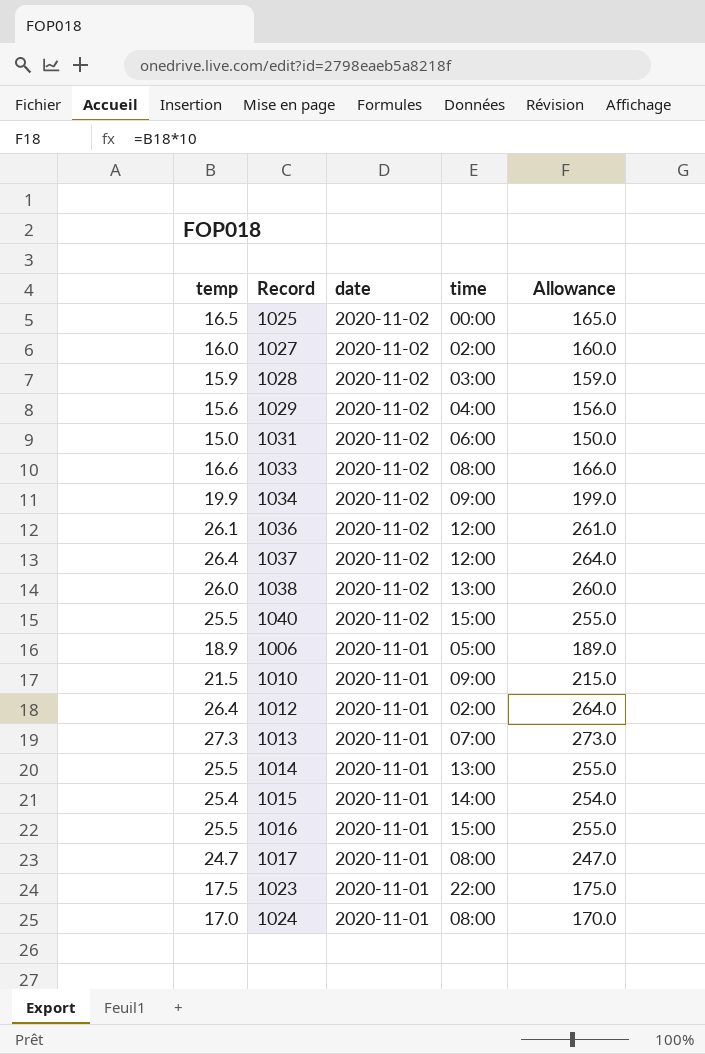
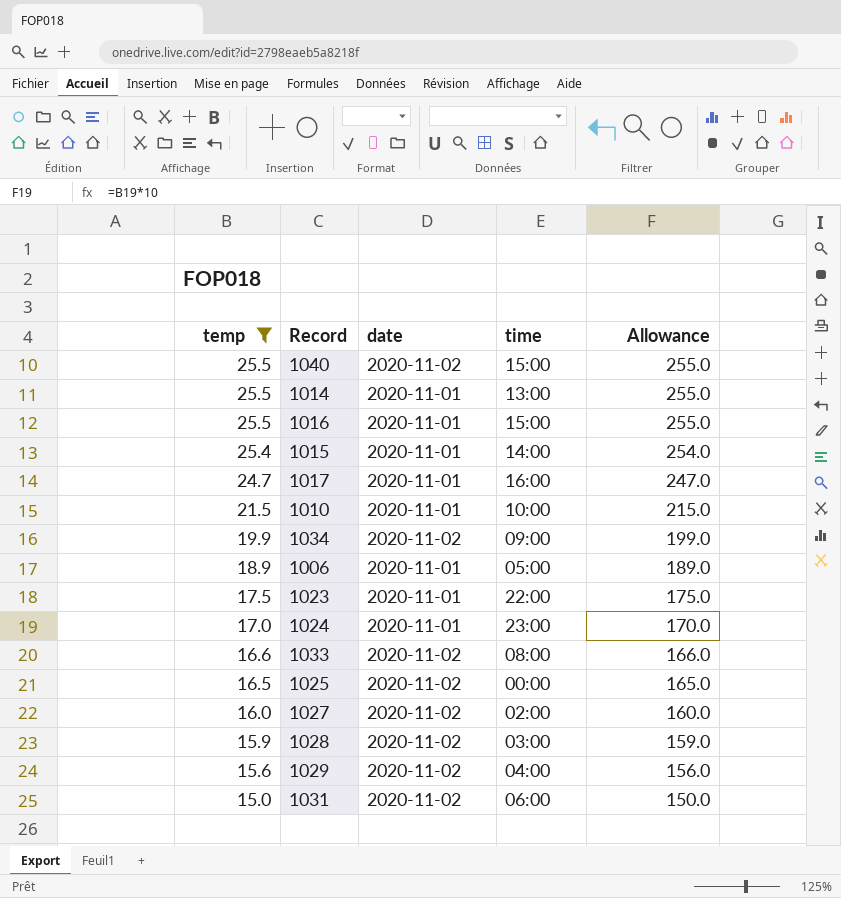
filter: none -> temp <= 25.5
row order: date descending -> temp descending
1017 | time: 08:00 -> 16:00
1010 | time: 09:00 -> 10:00
1024 | time: 08:00 -> 23:00

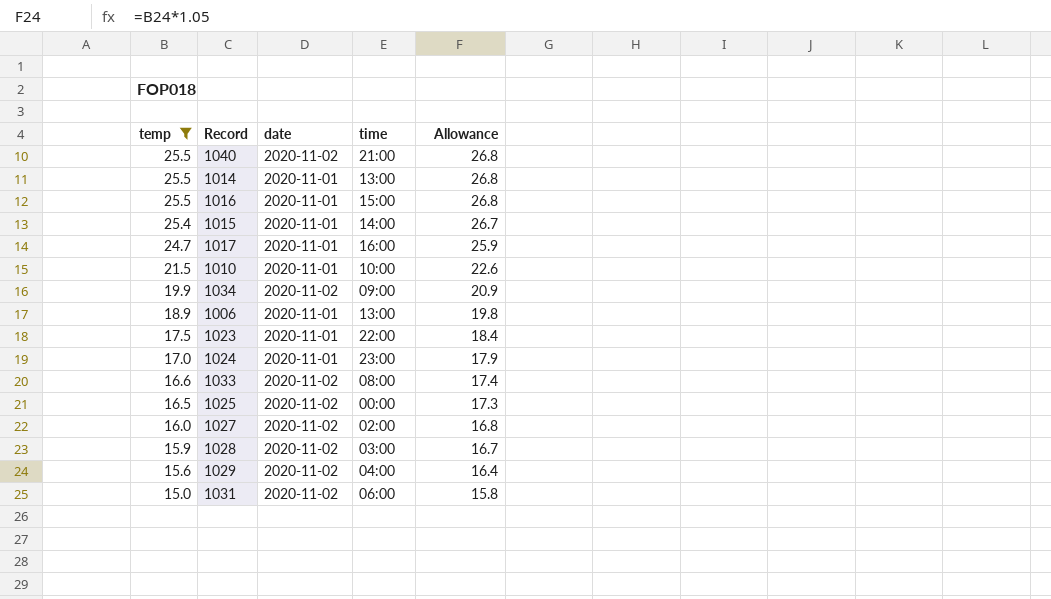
column Allowance | formula: [temp] * 10 -> [temp] * 1.05
1040 | time: 15:00 -> 21:00
1006 | time: 05:00 -> 13:00

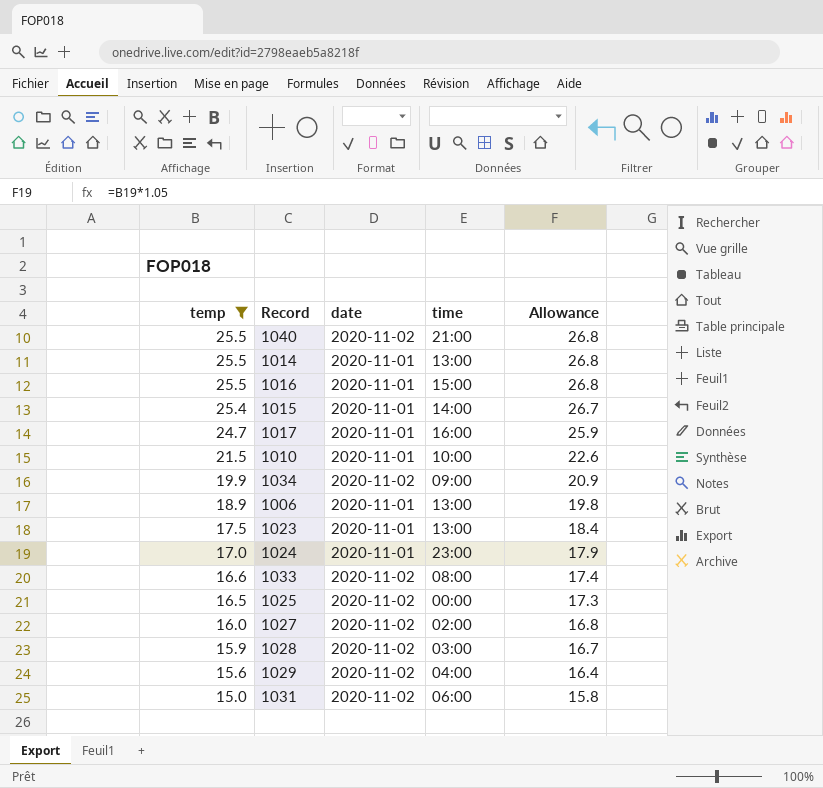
1023 | time: 22:00 -> 13:00

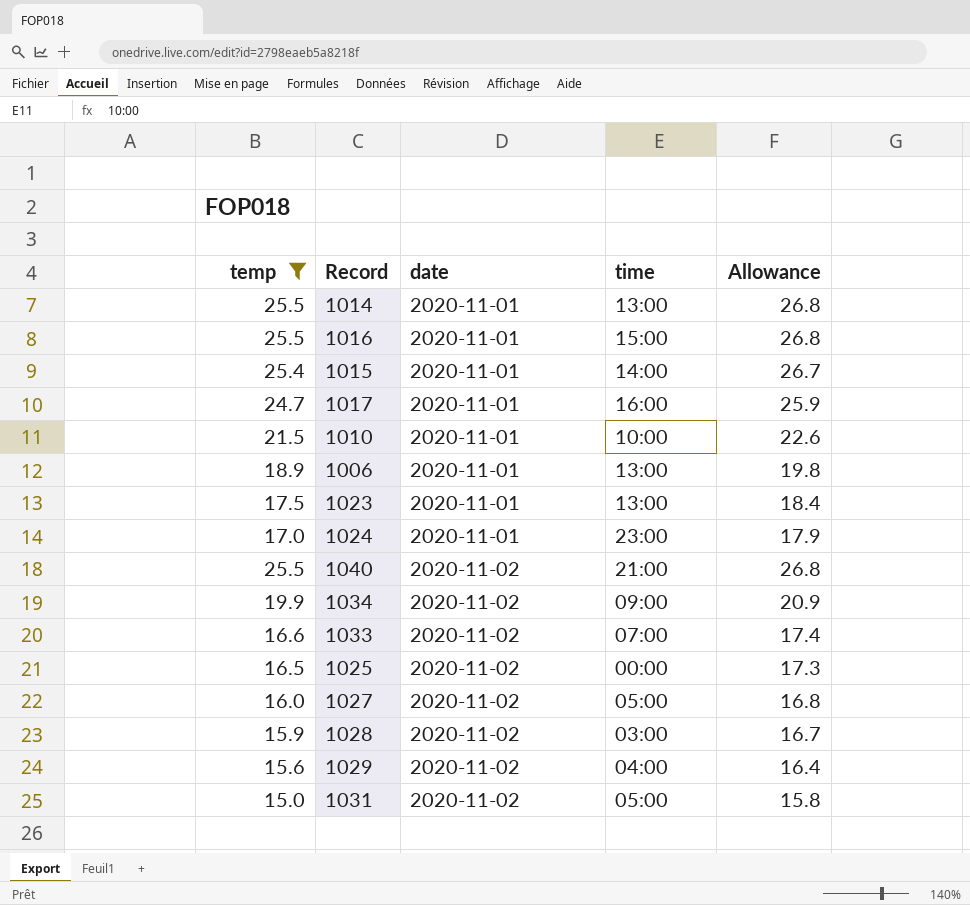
row order: temp descending -> date ascending
1033 | time: 08:00 -> 07:00
1027 | time: 02:00 -> 05:00
1031 | time: 06:00 -> 05:00

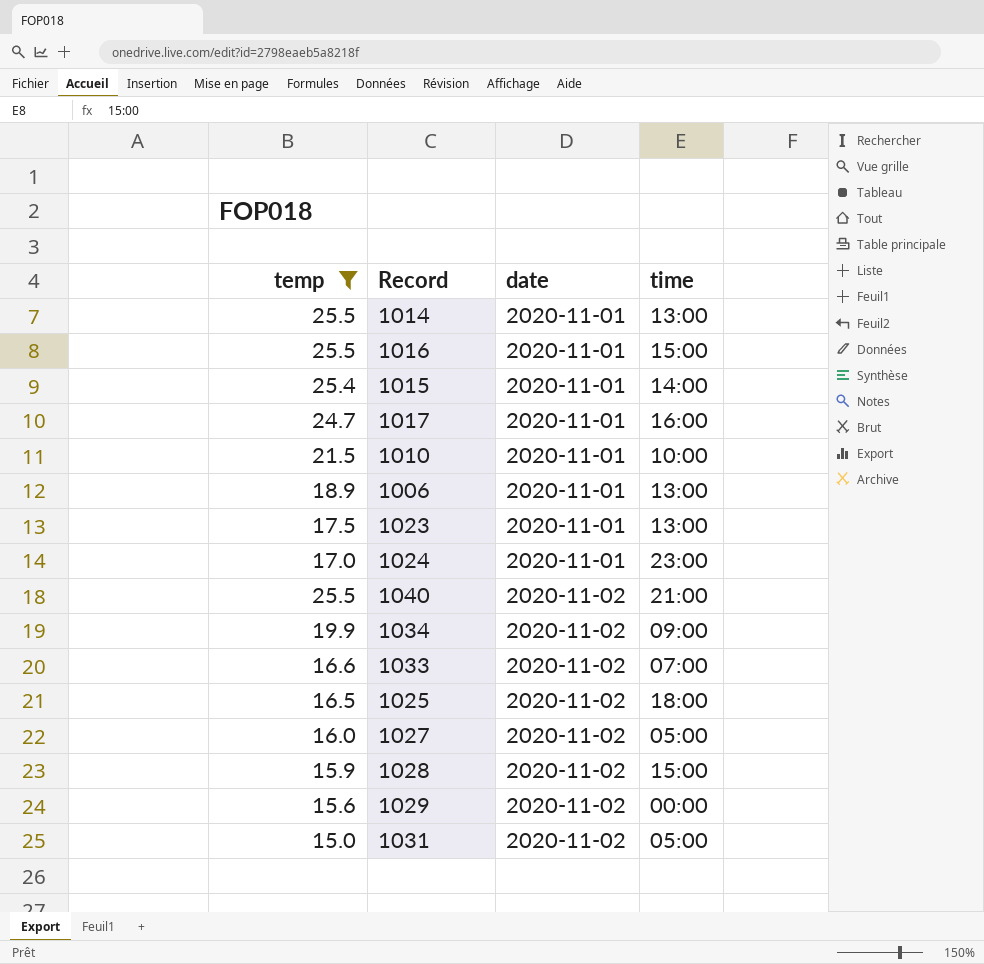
column Allowance | formula: [temp] * 1.05 -> none
1025 | time: 00:00 -> 18:00
1028 | time: 03:00 -> 15:00
1029 | time: 04:00 -> 00:00

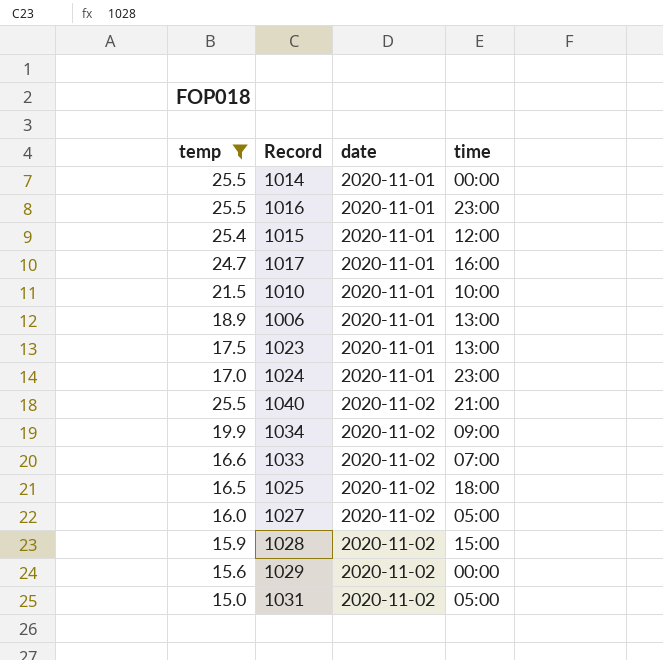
1014 | time: 13:00 -> 00:00
1016 | time: 15:00 -> 23:00
1015 | time: 14:00 -> 12:00

